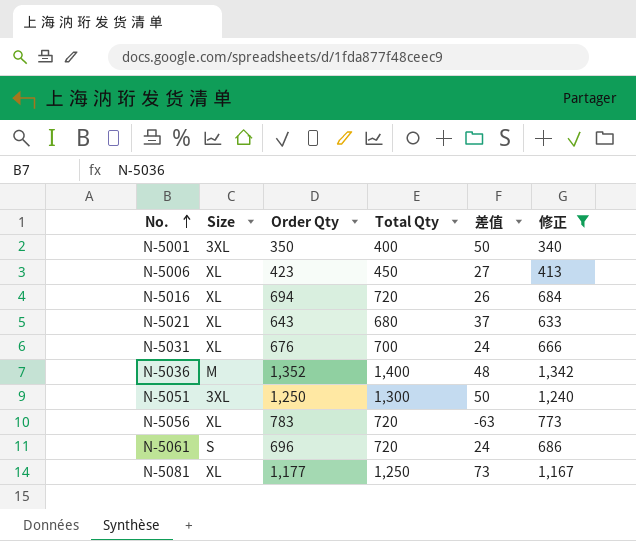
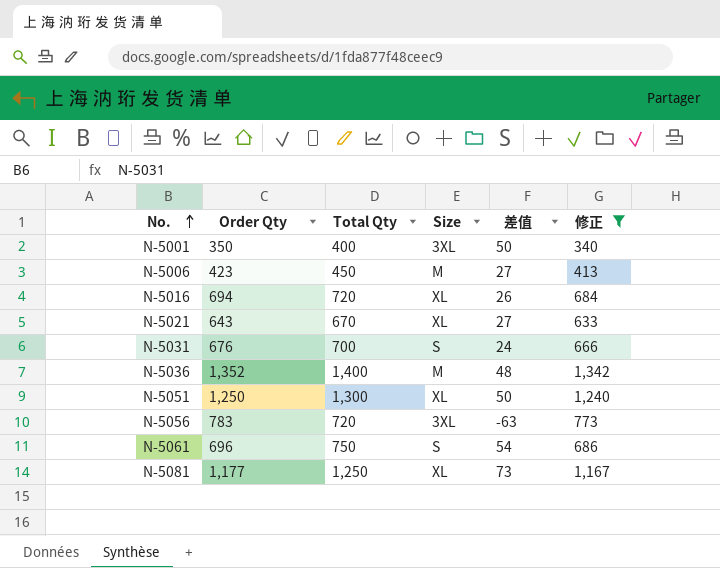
column Size | position: 2 -> 4
N-5006 | Size: XL -> M
N-5021 | Total Qty: 680 -> 670
N-5021 | 差值: 37 -> 27
N-5031 | Size: XL -> S
N-5051 | Size: 3XL -> XL
N-5056 | Size: XL -> 3XL
N-5061 | Total Qty: 720 -> 750
N-5061 | 差值: 24 -> 54

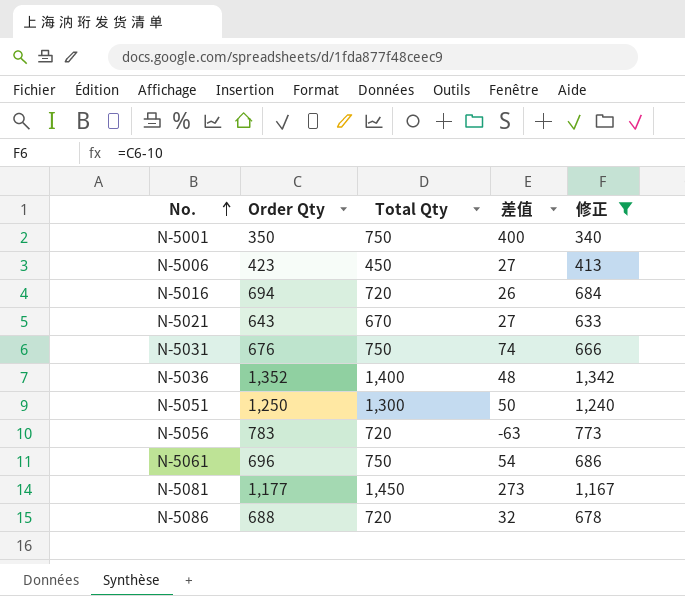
column Size | position: 4 -> none
N-5001 | Total Qty: 400 -> 750
N-5001 | 差值: 50 -> 400
N-5031 | Total Qty: 700 -> 750
N-5031 | 差值: 24 -> 74
N-5081 | Total Qty: 1,250 -> 1,450
N-5081 | 差值: 73 -> 273
row N-5086: none -> 688 | 720 | 32 | 678

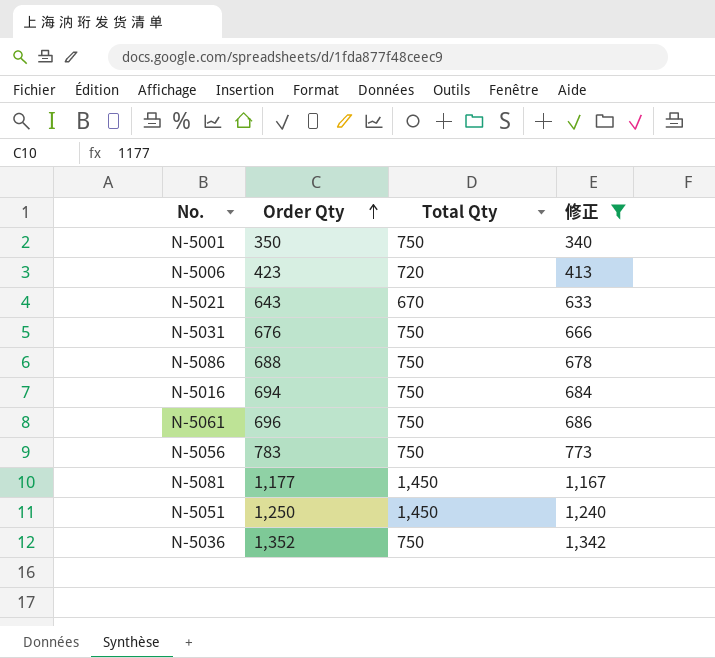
row order: No. ascending -> Order Qty ascending
column 差值 | formula: [Total Qty] - [Order Qty] -> none
N-5006 | Total Qty: 450 -> 720
N-5086 | Total Qty: 720 -> 750
N-5016 | Total Qty: 720 -> 750
N-5056 | Total Qty: 720 -> 750
N-5051 | Total Qty: 1,300 -> 1,450
N-5036 | Total Qty: 1,400 -> 750

